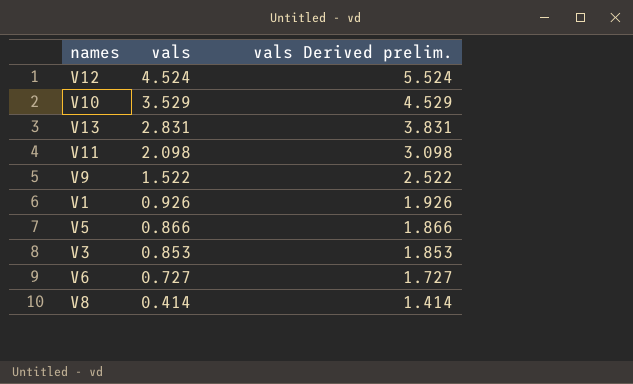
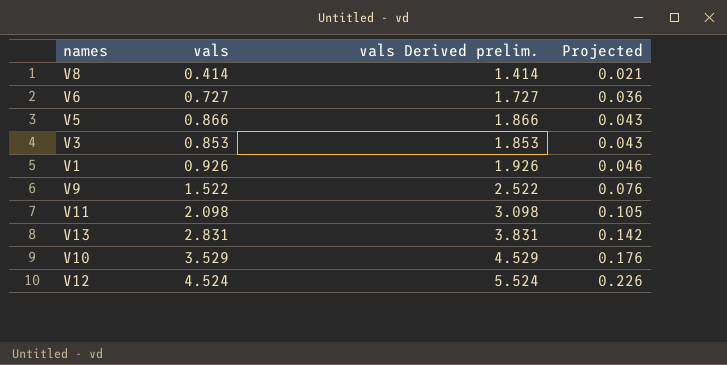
row order: vals descending -> Projected ascending
column Projected | formula: none -> [vals] * 0.05

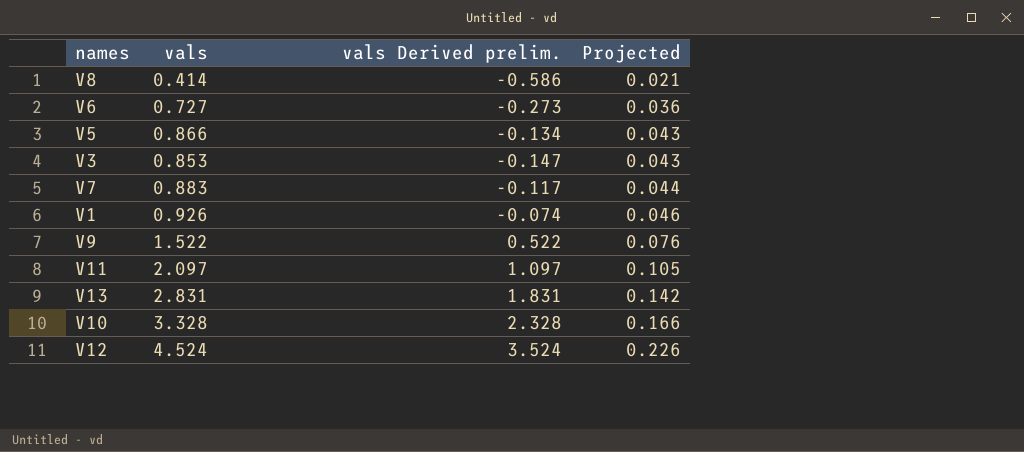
column vals Derived prelim. | formula: [vals] + 1 -> [vals] - 1
row V7: none -> 0.883 | -0.117 | 0.044
V11 | vals: 2.098 -> 2.097
V10 | vals: 3.529 -> 3.328
V10 | Projected: 0.176 -> 0.166

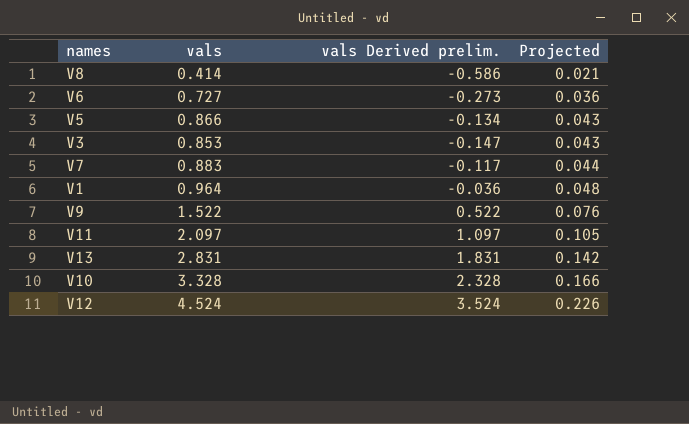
V1 | vals: 0.926 -> 0.964
V1 | vals Derived prelim.: -0.074 -> -0.036
V1 | Projected: 0.046 -> 0.048

